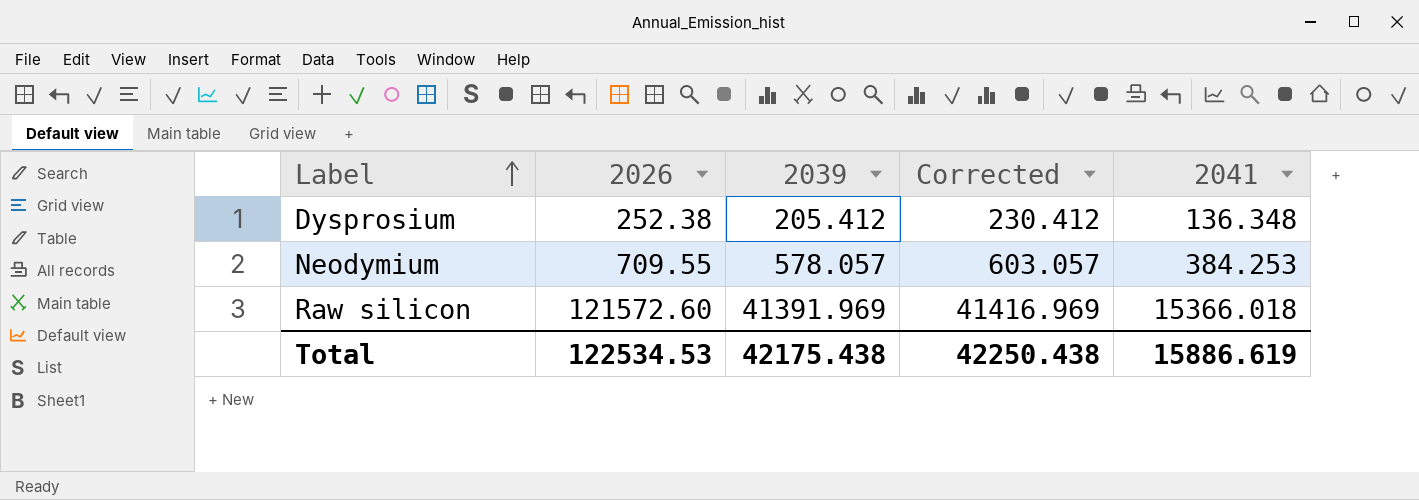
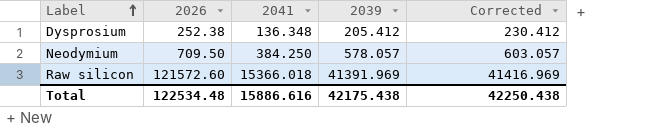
column 2041 | position: 5 -> 3
Neodymium | 2026: 709.55 -> 709.50
Neodymium | 2041: 384.253 -> 384.250
Total | 2026: 122534.53 -> 122534.48
Total | 2041: 15886.619 -> 15886.616

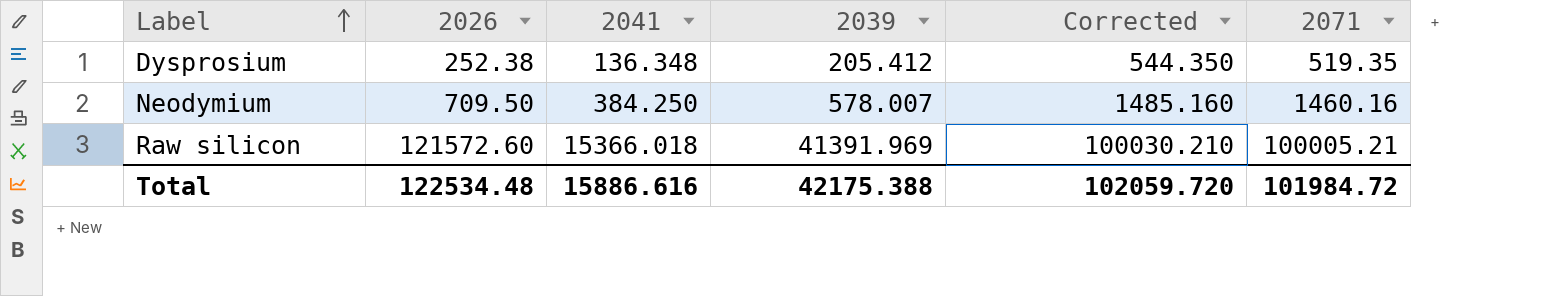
column Corrected | formula: [2039] + 25 -> [2071] + 25
column 2071 | position: none -> 6
Neodymium | 2039: 578.057 -> 578.007
Total | 2039: 42175.438 -> 42175.388
Total | Corrected: 42250.438 -> 102059.720

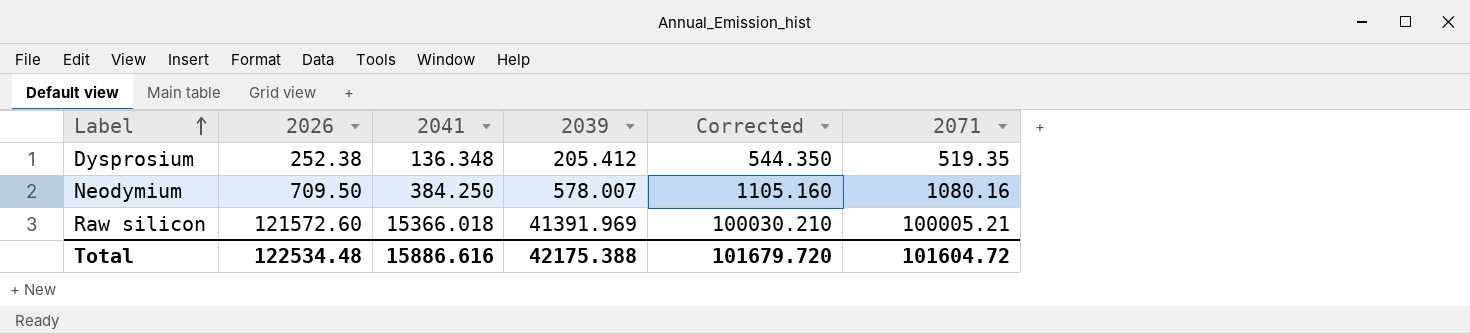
Neodymium | Corrected: 1485.160 -> 1105.160
Neodymium | 2071: 1460.16 -> 1080.16
Total | Corrected: 102059.720 -> 101679.720
Total | 2071: 101984.72 -> 101604.72

